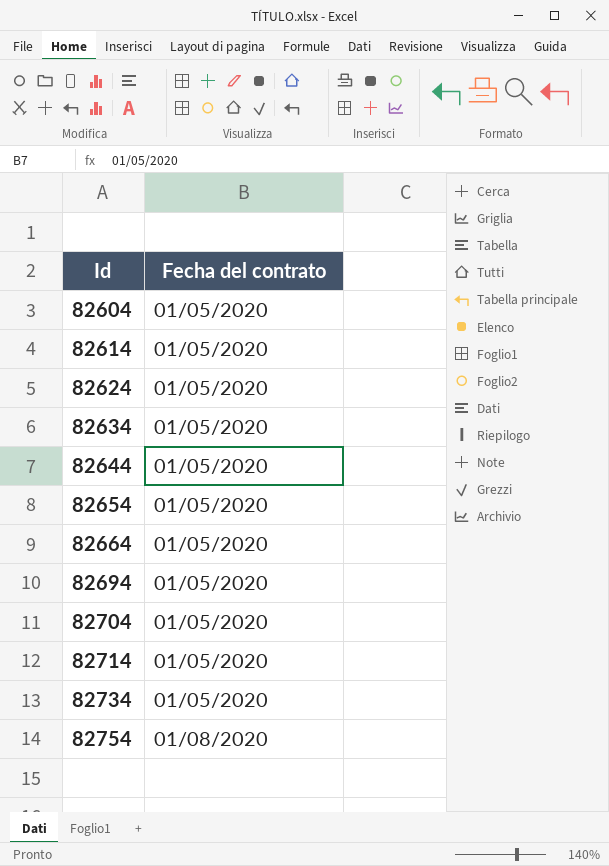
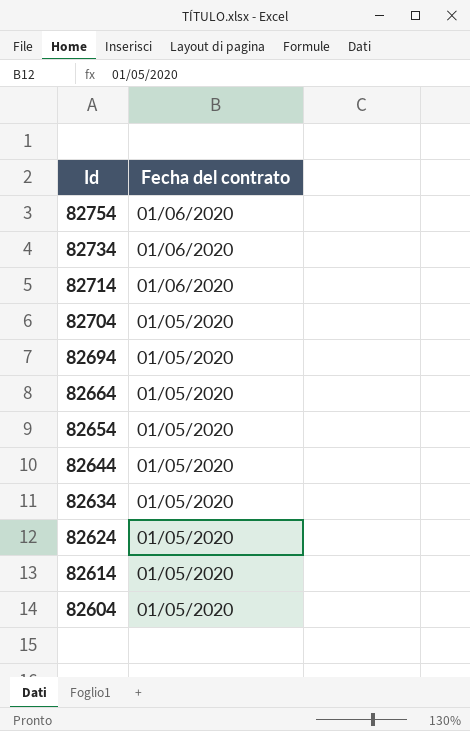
row order: Id ascending -> Id descending
82754 | Fecha del contrato: 01/08/2020 -> 01/06/2020
82734 | Fecha del contrato: 01/05/2020 -> 01/06/2020
82714 | Fecha del contrato: 01/05/2020 -> 01/06/2020

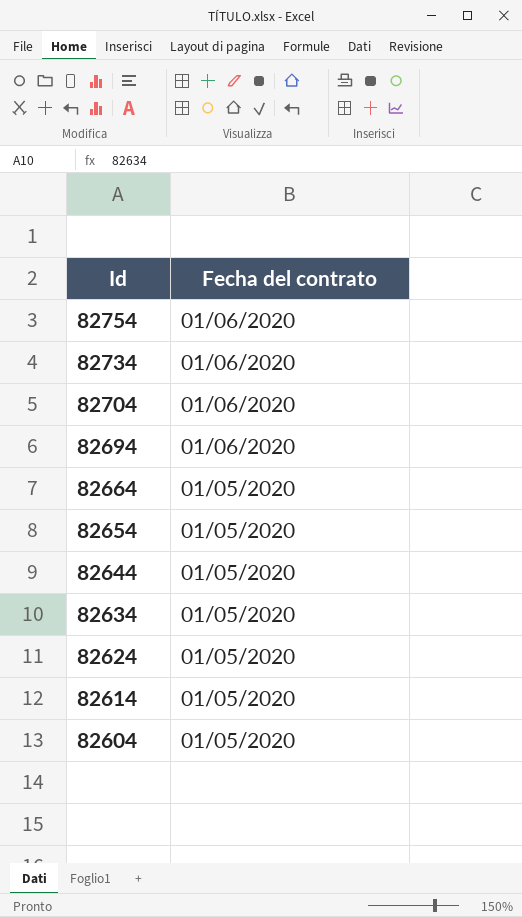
row 82714: 01/06/2020 -> none
82704 | Fecha del contrato: 01/05/2020 -> 01/06/2020
82694 | Fecha del contrato: 01/05/2020 -> 01/06/2020

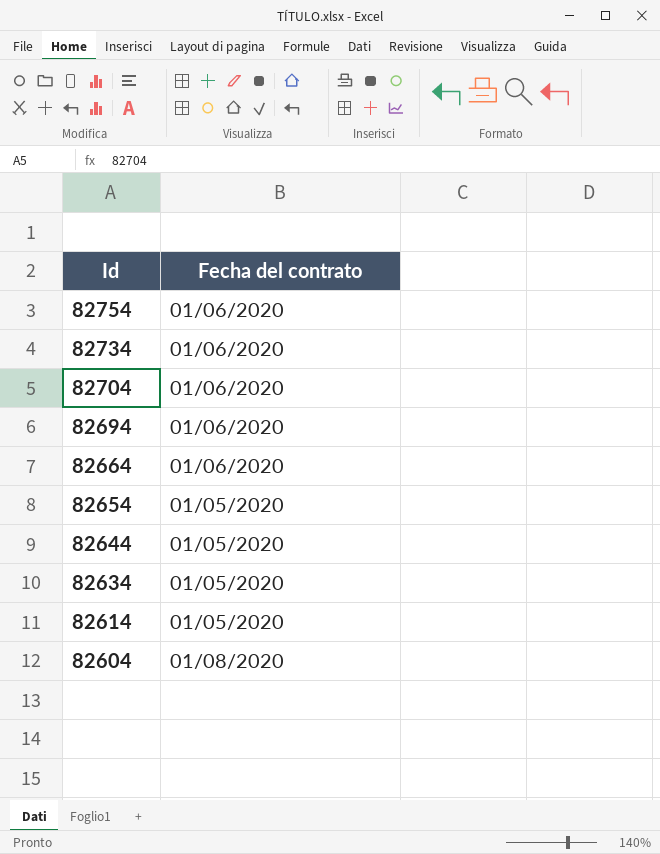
row 82624: 01/05/2020 -> none
82664 | Fecha del contrato: 01/05/2020 -> 01/06/2020
82604 | Fecha del contrato: 01/05/2020 -> 01/08/2020

